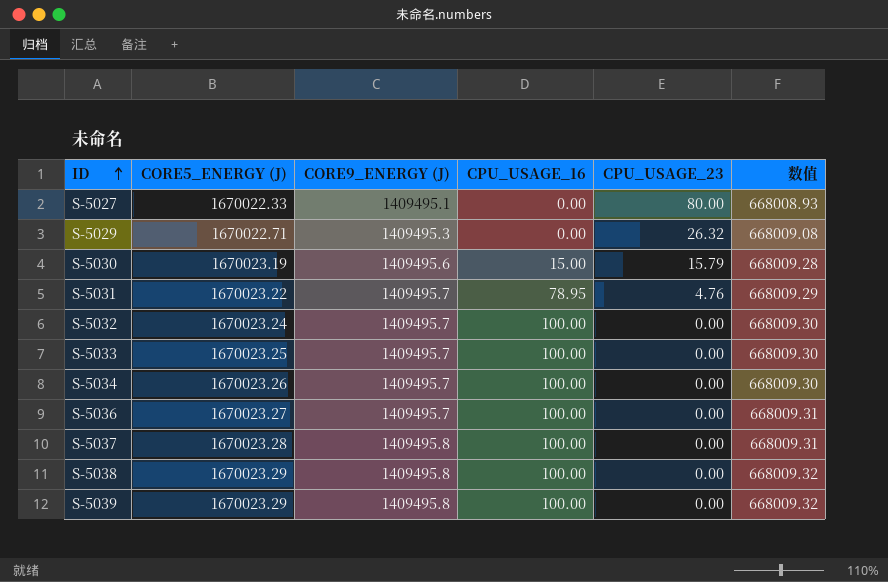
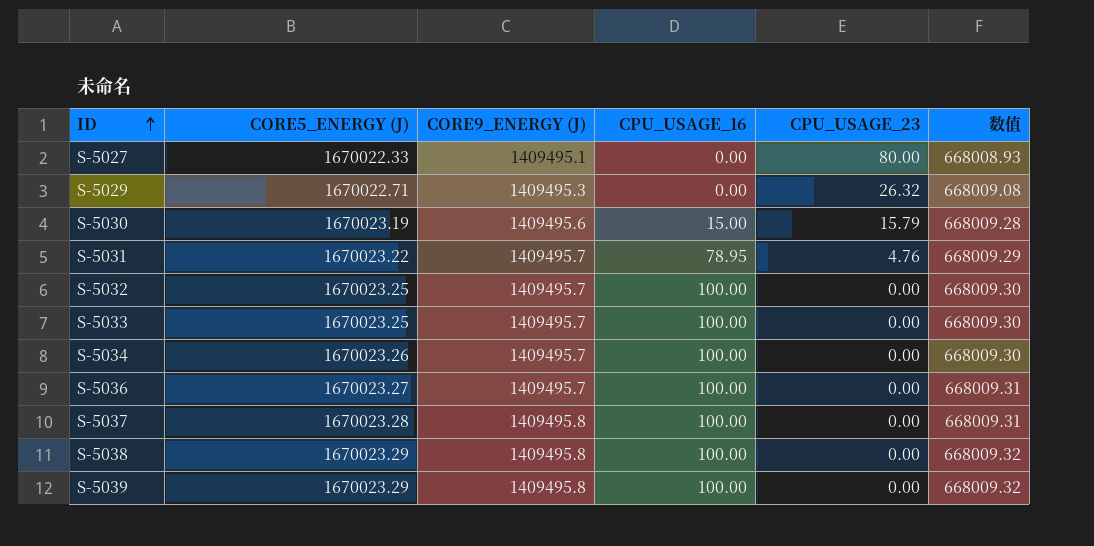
S-5032 | CORE5_ENERGY (J): 1670023.24 -> 1670023.25

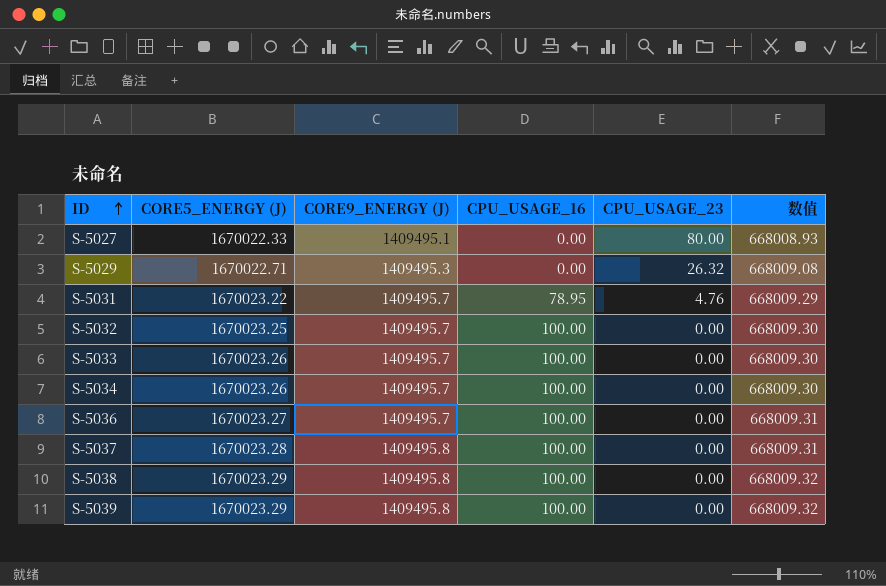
row S-5030: 1670023.19 | 1409495.6 | 15.00 | 15.79 | 668009.28 -> none
S-5033 | CORE5_ENERGY (J): 1670023.25 -> 1670023.26

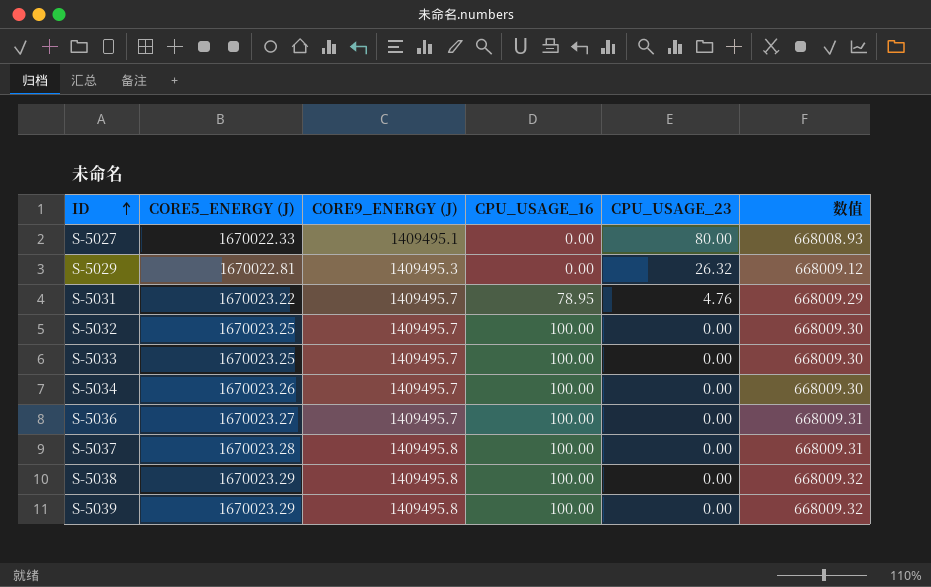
S-5029 | CORE5_ENERGY (J): 1670022.71 -> 1670022.81
S-5029 | 数值: 668009.08 -> 668009.12
S-5033 | CORE5_ENERGY (J): 1670023.26 -> 1670023.25

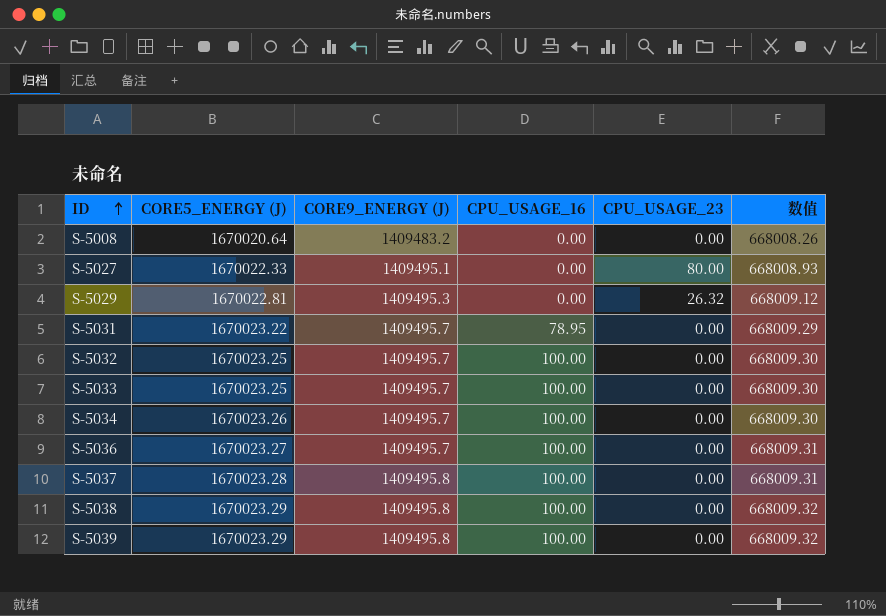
row S-5008: none -> 1670020.64 | 1409483.2 | 0.00 | 0.00 | 668008.26
S-5031 | CPU_USAGE_23: 4.76 -> 0.00

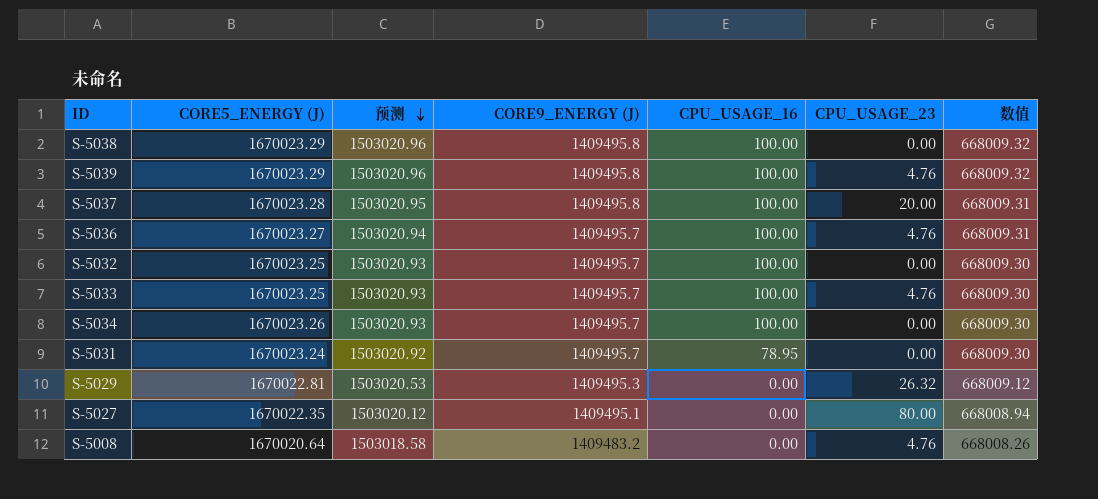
row order: ID ascending -> 预测 descending
column 预测 | formula: none -> [CORE5_ENERGY (J)] * 0.9
S-5039 | CPU_USAGE_23: 0.00 -> 4.76
S-5037 | CPU_USAGE_23: 0.00 -> 20.00
S-5036 | CPU_USAGE_23: 0.00 -> 4.76
S-5033 | CPU_USAGE_23: 0.00 -> 4.76
S-5031 | CORE5_ENERGY (J): 1670023.22 -> 1670023.24
S-5031 | 数值: 668009.29 -> 668009.30
S-5027 | CORE5_ENERGY (J): 1670022.33 -> 1670022.35
S-5027 | 数值: 668008.93 -> 668008.94
S-5008 | CPU_USAGE_23: 0.00 -> 4.76

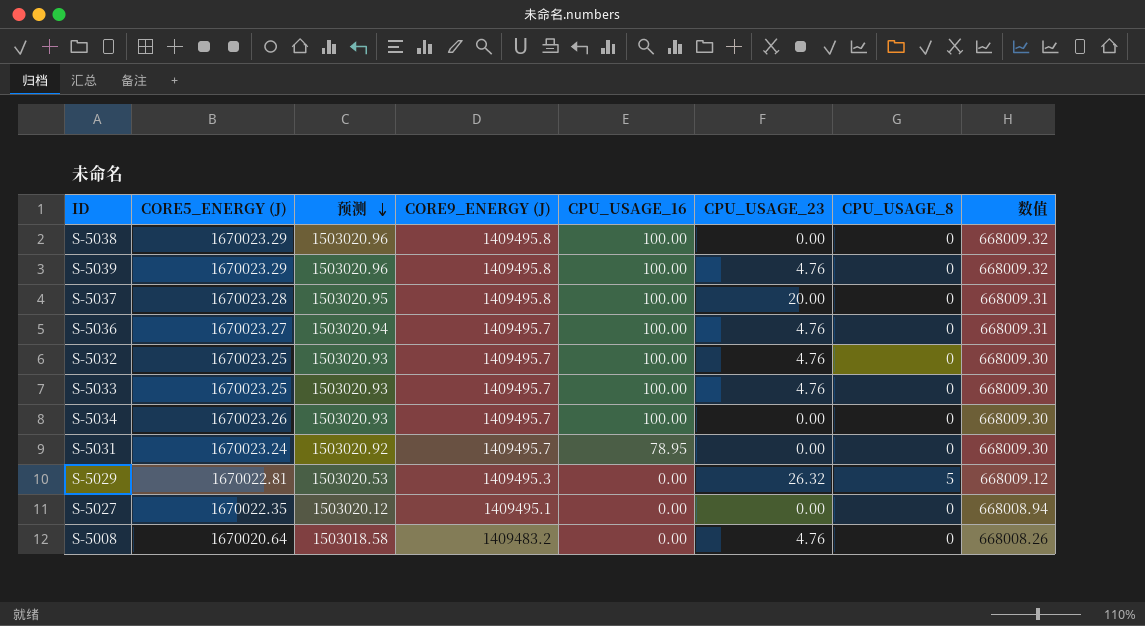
column CPU_USAGE_8 | position: none -> 7
S-5032 | CPU_USAGE_23: 0.00 -> 4.76
S-5027 | CPU_USAGE_23: 80.00 -> 0.00

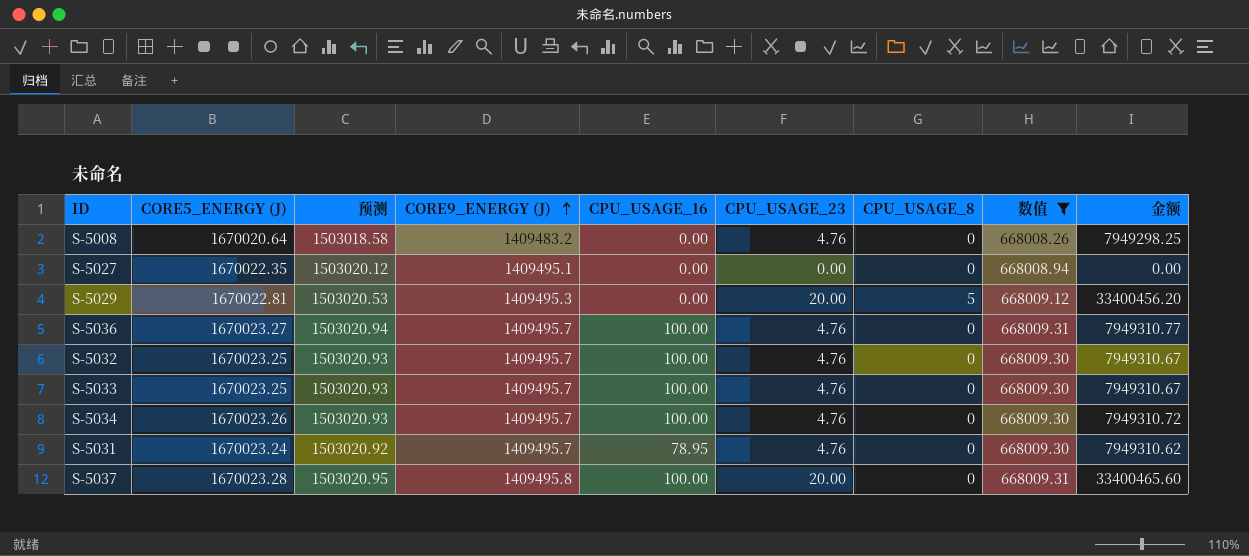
filter: none -> 数值 != 668009.32
row order: 预测 descending -> CORE9_ENERGY (J) ascending
column 金额 | formula: none -> [CORE5_ENERGY (J)] * [CPU_USAGE_23]
S-5029 | CPU_USAGE_23: 26.32 -> 20.00
S-5034 | CPU_USAGE_23: 0.00 -> 4.76
S-5031 | CPU_USAGE_23: 0.00 -> 4.76

